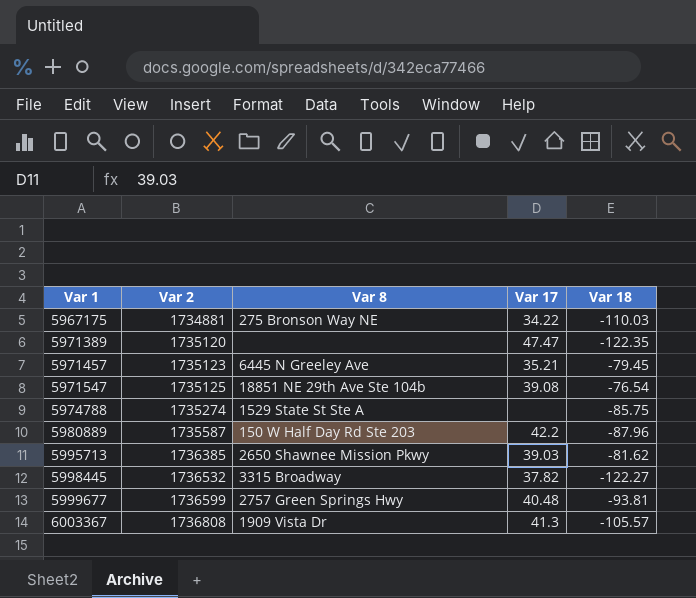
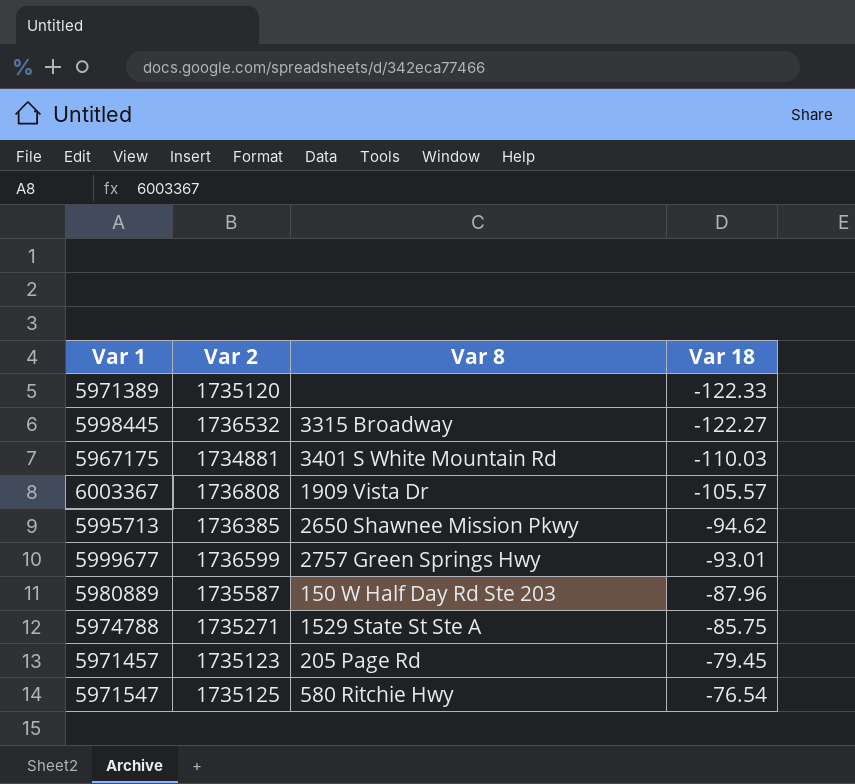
row order: Var 1 ascending -> Var 18 ascending
column Var 17 | position: 4 -> none
5971389 | Var 18: -122.35 -> -122.33
5967175 | Var 8: 275 Bronson Way NE -> 3401 S White Mountain Rd
5995713 | Var 18: -81.62 -> -94.62
5999677 | Var 18: -93.81 -> -93.01
5974788 | Var 2: 1735274 -> 1735271
5971457 | Var 8: 6445 N Greeley Ave -> 205 Page Rd
5971547 | Var 8: 18851 NE 29th Ave Ste 104b -> 580 Ritchie Hwy

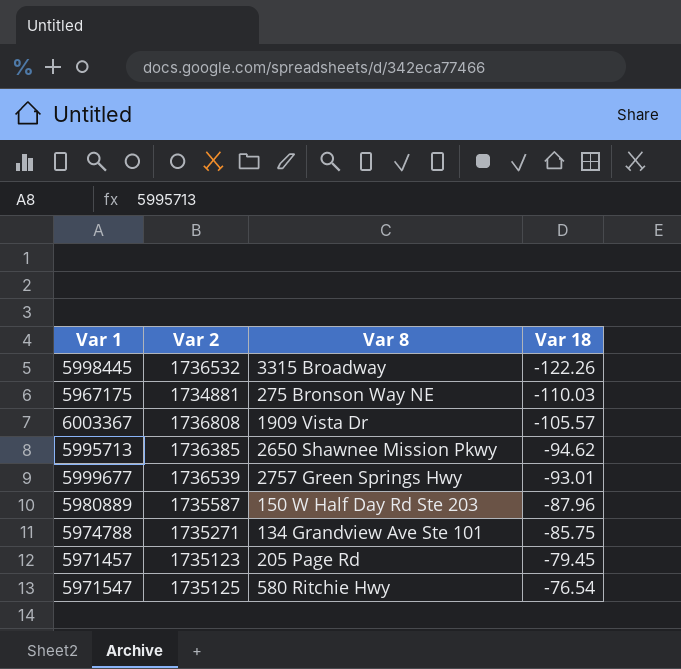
row 5971389: 1735120 | none | -122.33 -> none
5998445 | Var 18: -122.27 -> -122.26
5967175 | Var 8: 3401 S White Mountain Rd -> 275 Bronson Way NE
5999677 | Var 2: 1736599 -> 1736539
5974788 | Var 8: 1529 State St Ste A -> 134 Grandview Ave Ste 101

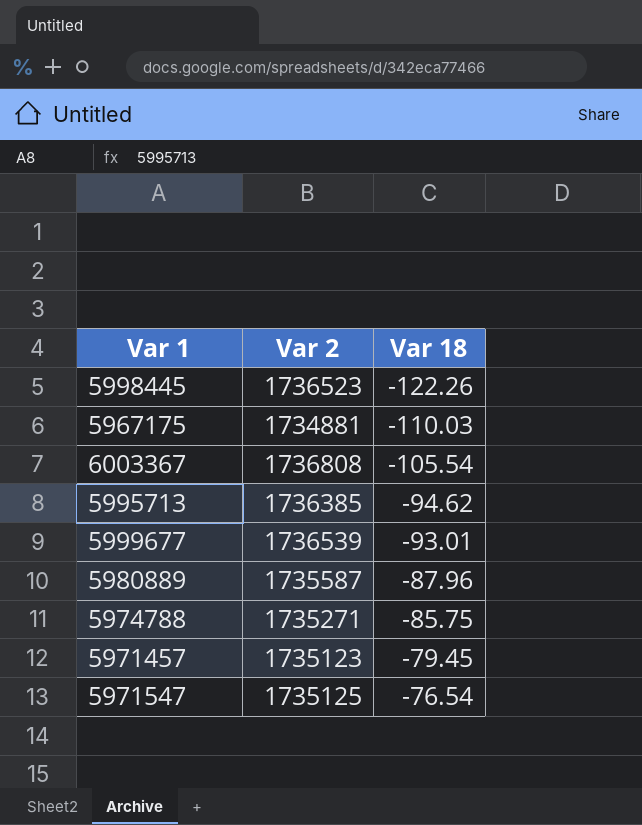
column Var 8 | position: 3 -> none
5998445 | Var 2: 1736532 -> 1736523
6003367 | Var 18: -105.57 -> -105.54

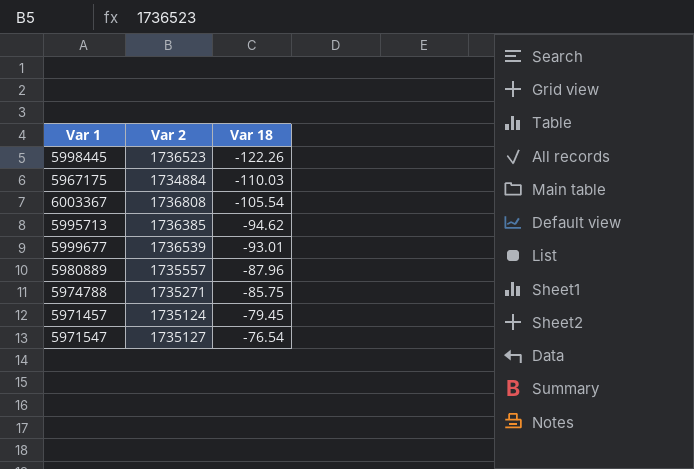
5967175 | Var 2: 1734881 -> 1734884
5980889 | Var 2: 1735587 -> 1735557
5971457 | Var 2: 1735123 -> 1735124
5971547 | Var 2: 1735125 -> 1735127

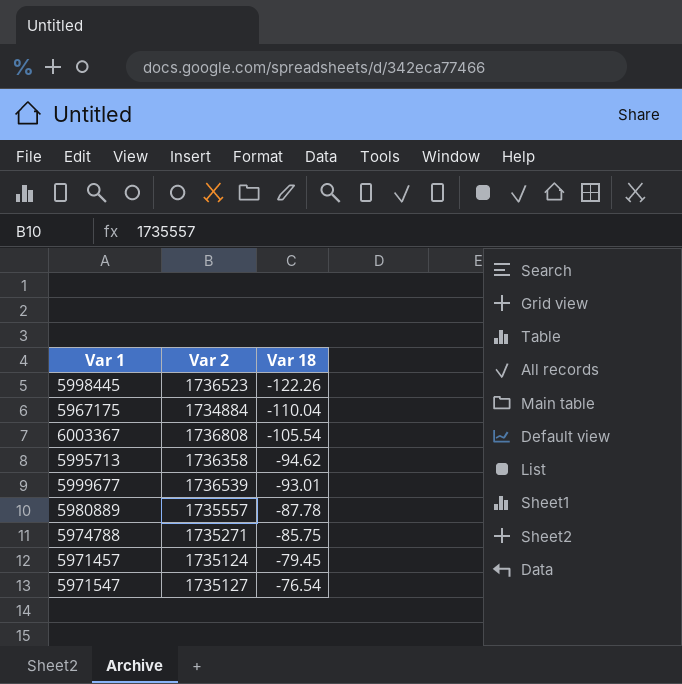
5967175 | Var 18: -110.03 -> -110.04
5995713 | Var 2: 1736385 -> 1736358
5980889 | Var 18: -87.96 -> -87.78

